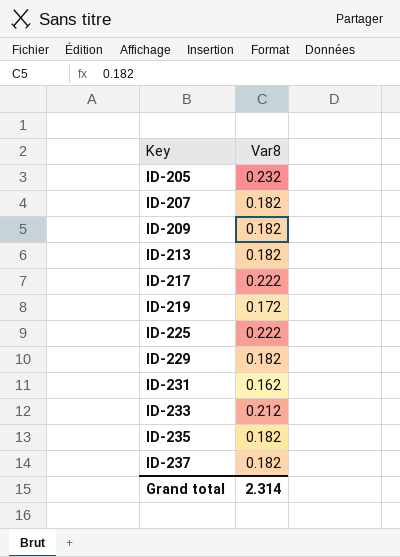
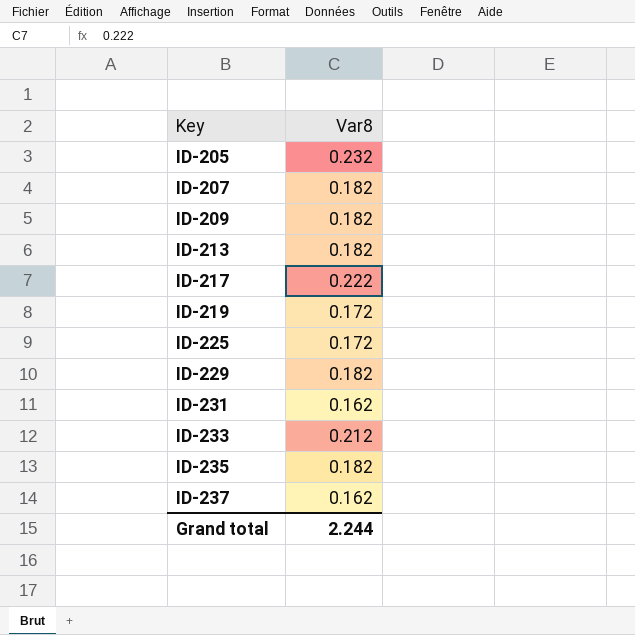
ID-225 | Var8: 0.222 -> 0.172
ID-237 | Var8: 0.182 -> 0.162
Grand total | Var8: 2.314 -> 2.244

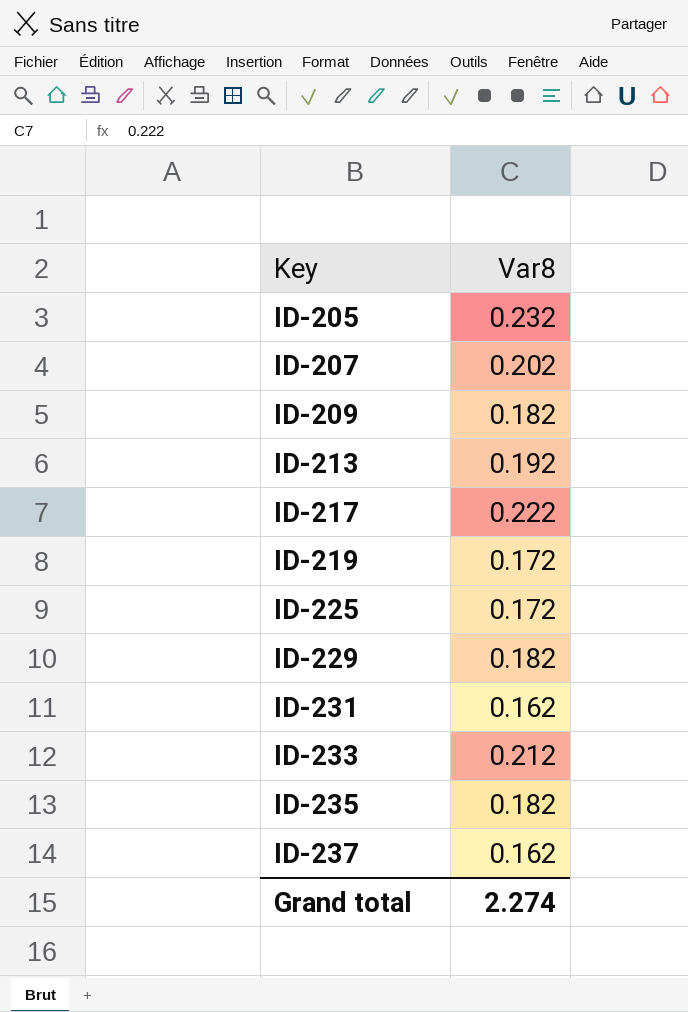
ID-207 | Var8: 0.182 -> 0.202
ID-213 | Var8: 0.182 -> 0.192
Grand total | Var8: 2.244 -> 2.274

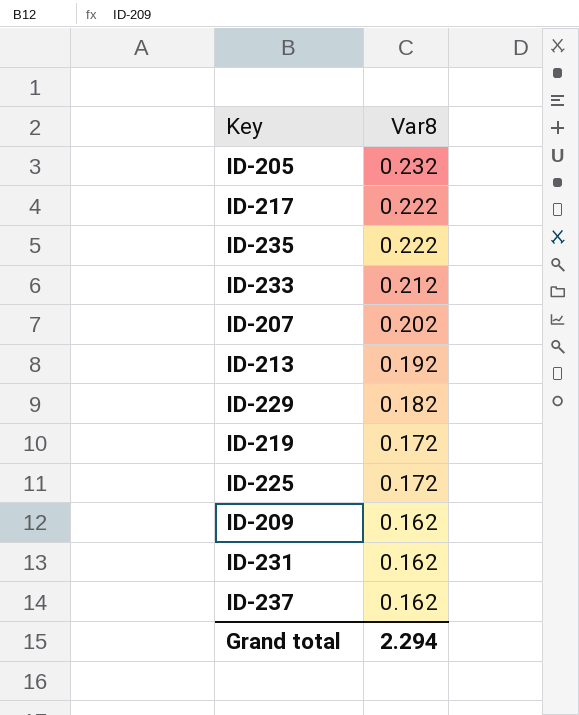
row order: Key ascending -> Var8 descending
ID-235 | Var8: 0.182 -> 0.222
ID-209 | Var8: 0.182 -> 0.162
Grand total | Var8: 2.274 -> 2.294

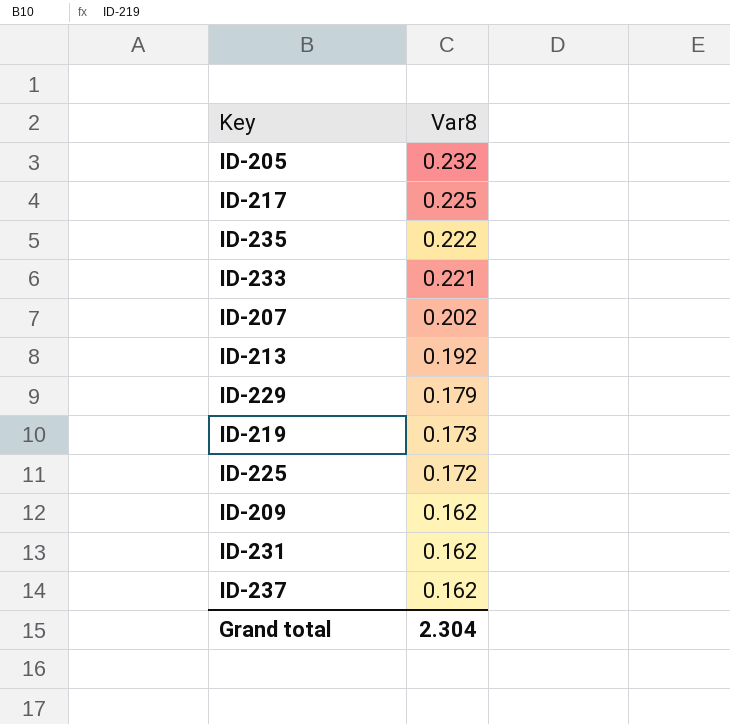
ID-217 | Var8: 0.222 -> 0.225
ID-233 | Var8: 0.212 -> 0.221
ID-229 | Var8: 0.182 -> 0.179
ID-219 | Var8: 0.172 -> 0.173
Grand total | Var8: 2.294 -> 2.304

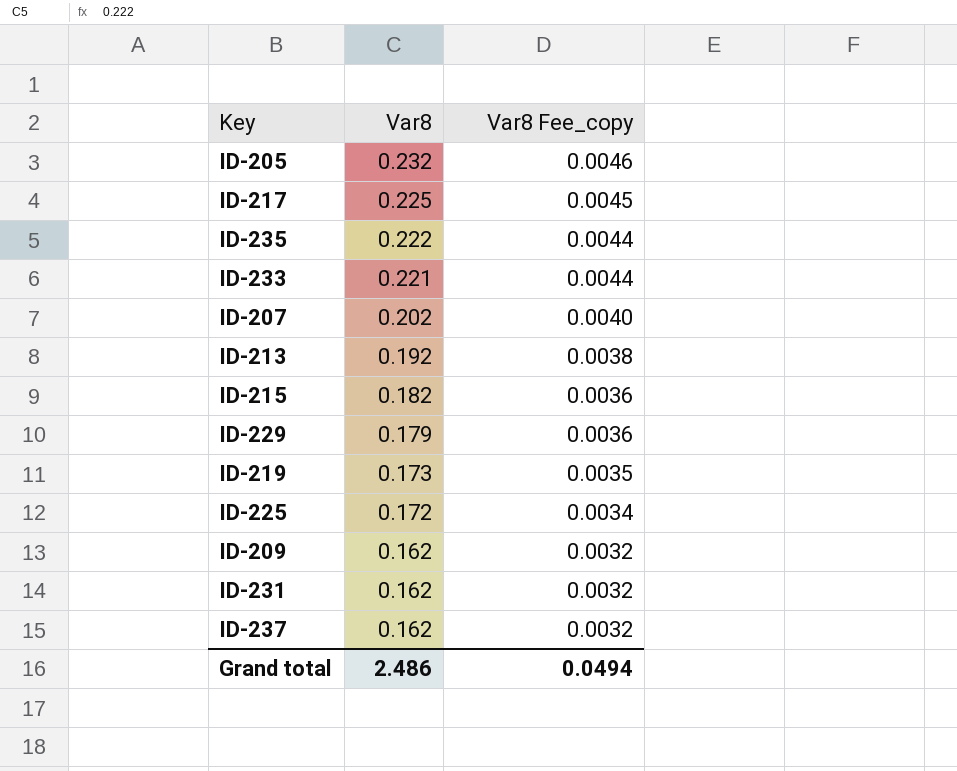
column Var8 Fee_copy | formula: none -> [Var8] * 0.02
row ID-215: none -> 0.182 | 0.0036
Grand total | Var8: 2.304 -> 2.486

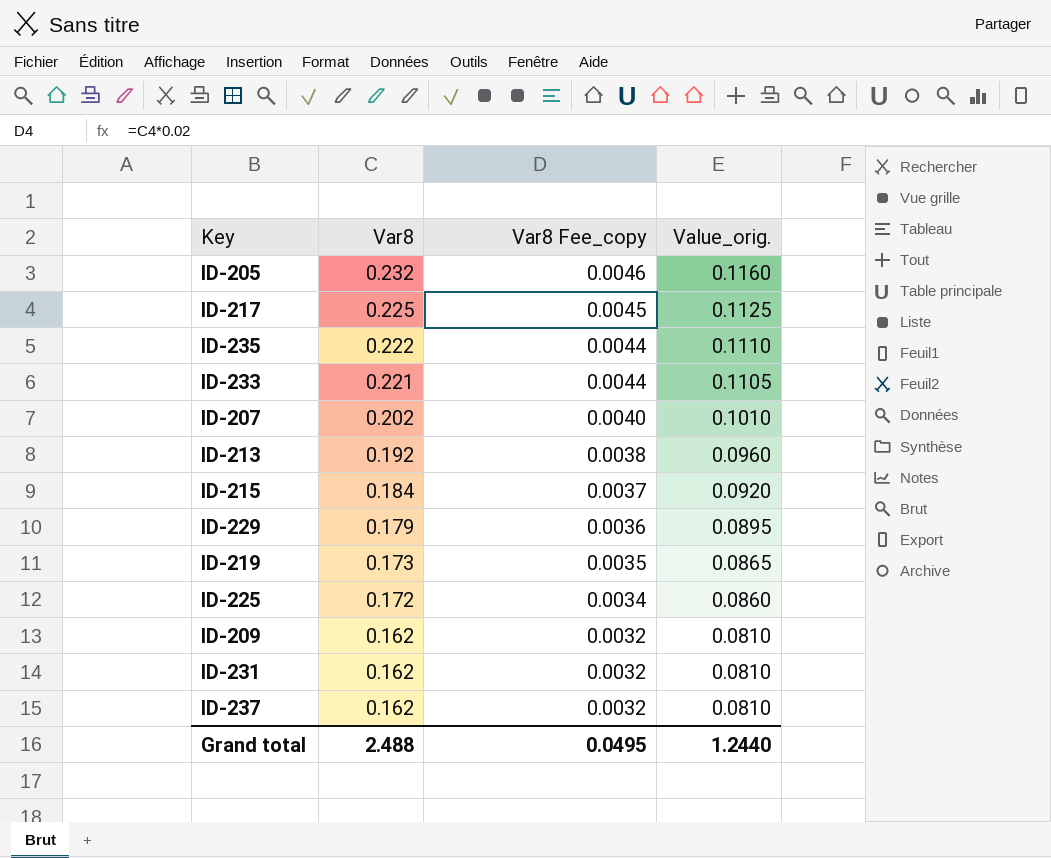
column Value_orig. | formula: none -> [Var8] * 0.5
ID-215 | Var8: 0.182 -> 0.184
ID-215 | Var8 Fee_copy: 0.0036 -> 0.0037
Grand total | Var8: 2.486 -> 2.488
Grand total | Var8 Fee_copy: 0.0494 -> 0.0495

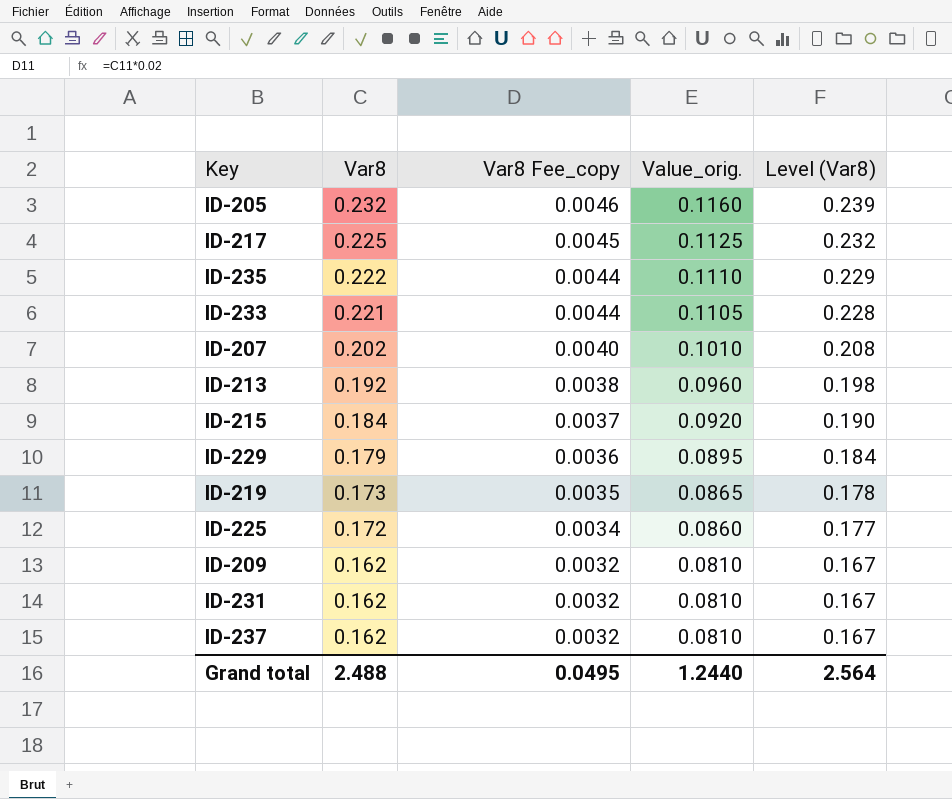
column Level (Var8) | formula: none -> [Var8] * 1.03

